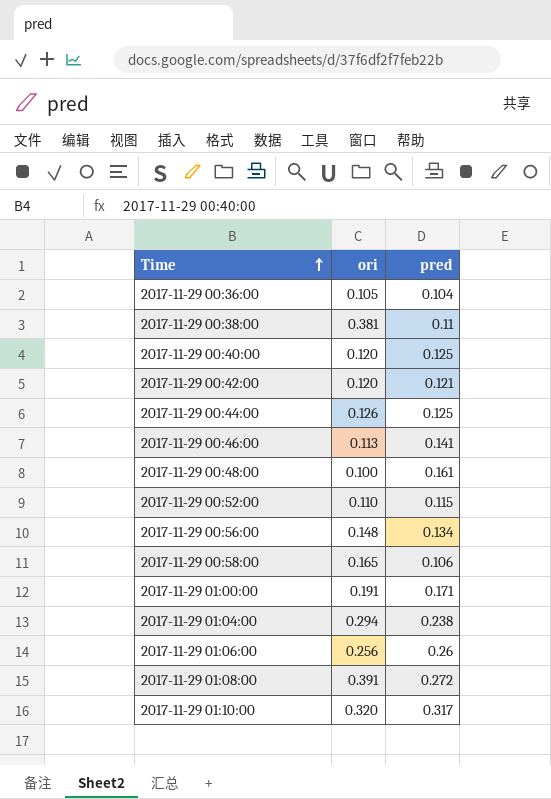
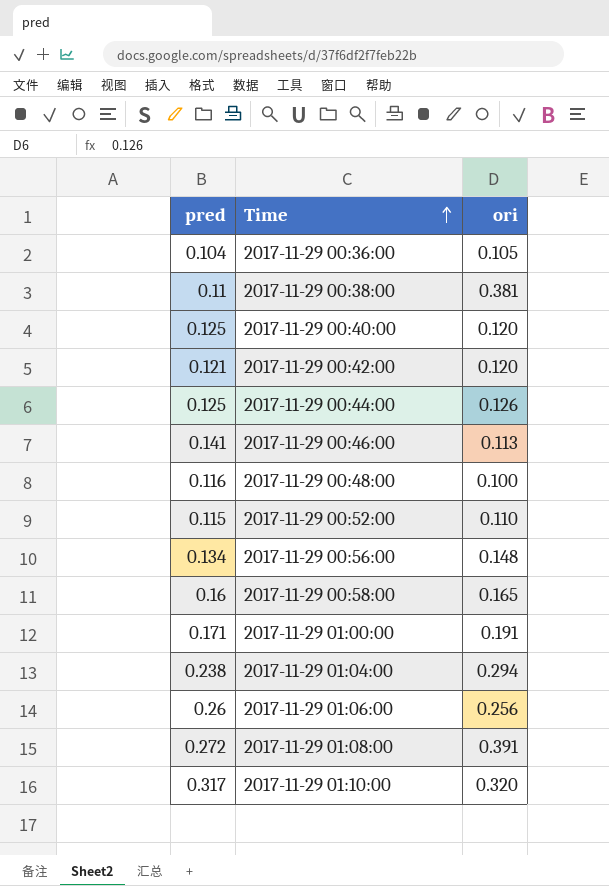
column pred | position: 3 -> 1
2017-11-29 00:48:00 | pred: 0.161 -> 0.116
2017-11-29 00:58:00 | pred: 0.106 -> 0.16

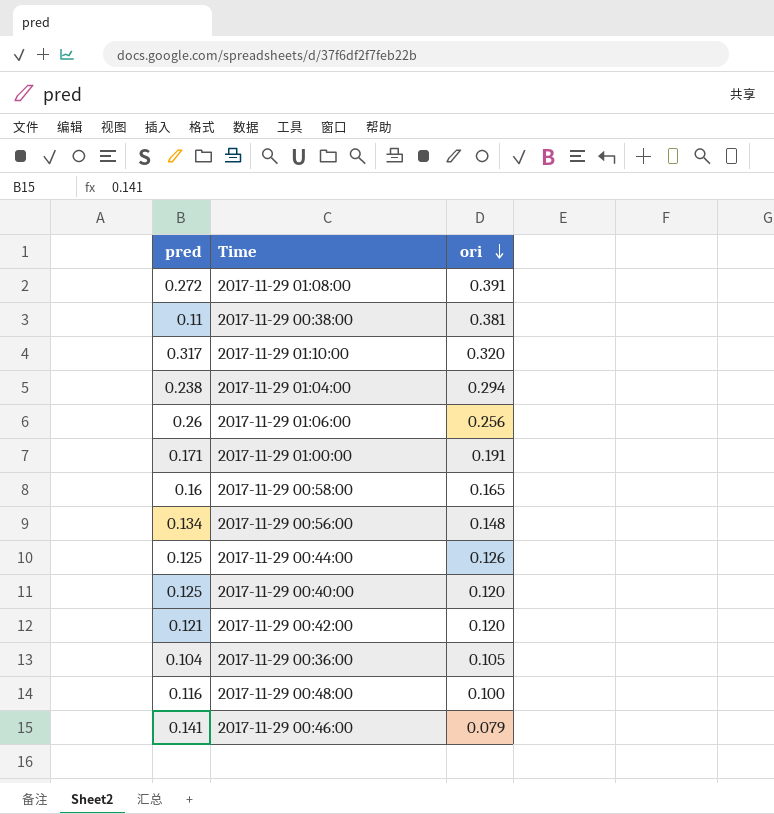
row order: Time ascending -> ori descending
row 2017-11-29 00:52:00: 0.115 | 0.110 -> none
2017-11-29 00:46:00 | ori: 0.113 -> 0.079

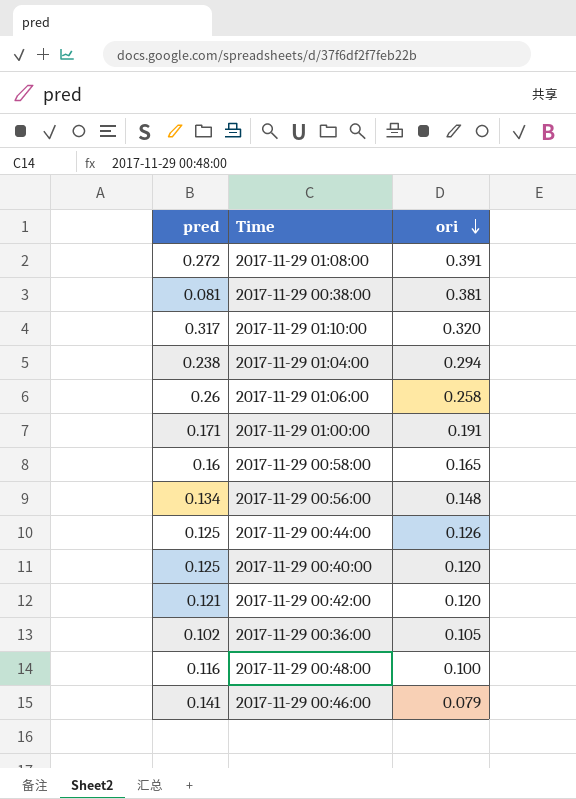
2017-11-29 00:38:00 | pred: 0.11 -> 0.081
2017-11-29 01:06:00 | ori: 0.256 -> 0.258
2017-11-29 00:36:00 | pred: 0.104 -> 0.102

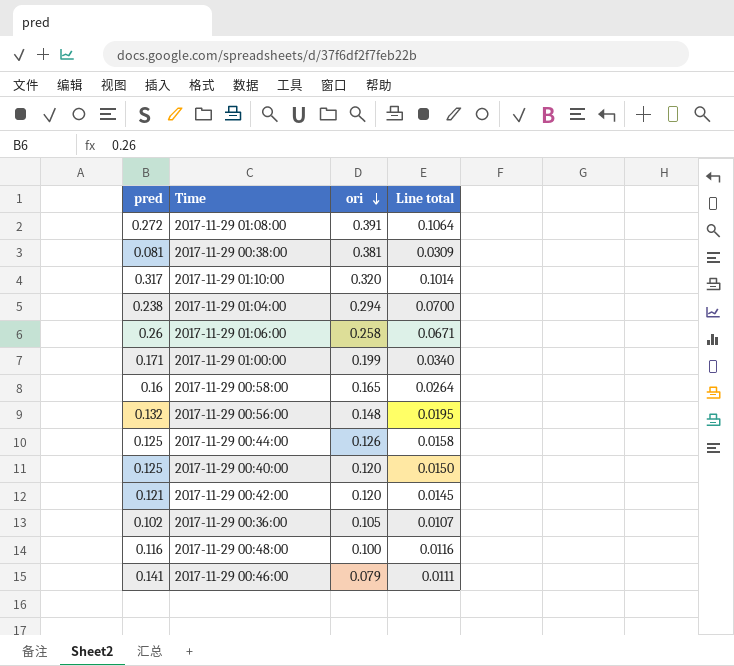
column Line total | formula: none -> [pred] * [ori]
2017-11-29 01:00:00 | ori: 0.191 -> 0.199
2017-11-29 00:56:00 | pred: 0.134 -> 0.132

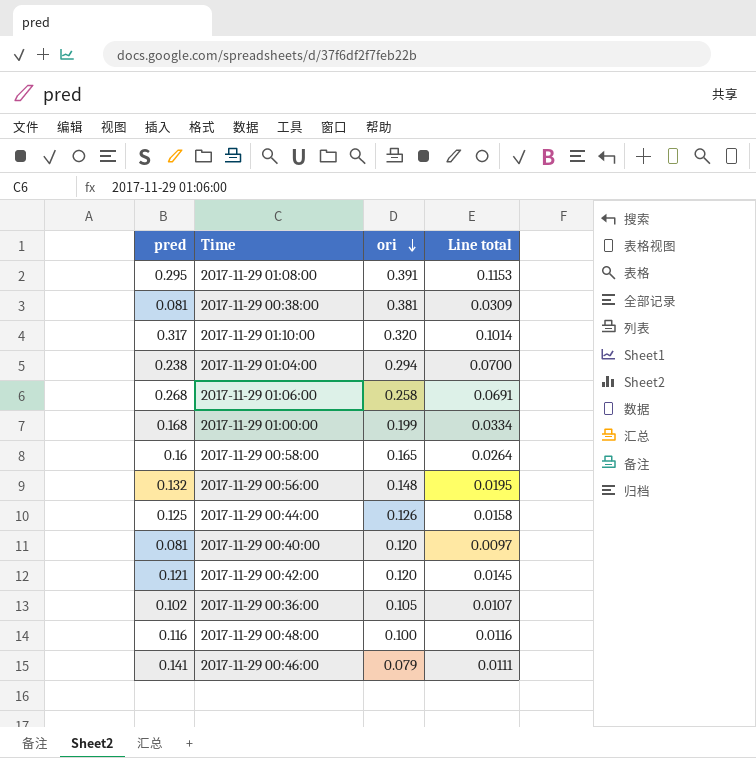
2017-11-29 01:08:00 | pred: 0.272 -> 0.295
2017-11-29 01:08:00 | Line total: 0.1064 -> 0.1153
2017-11-29 01:06:00 | pred: 0.26 -> 0.268
2017-11-29 01:06:00 | Line total: 0.0671 -> 0.0691
2017-11-29 01:00:00 | pred: 0.171 -> 0.168
2017-11-29 01:00:00 | Line total: 0.0340 -> 0.0334
2017-11-29 00:40:00 | pred: 0.125 -> 0.081
2017-11-29 00:40:00 | Line total: 0.0150 -> 0.0097

